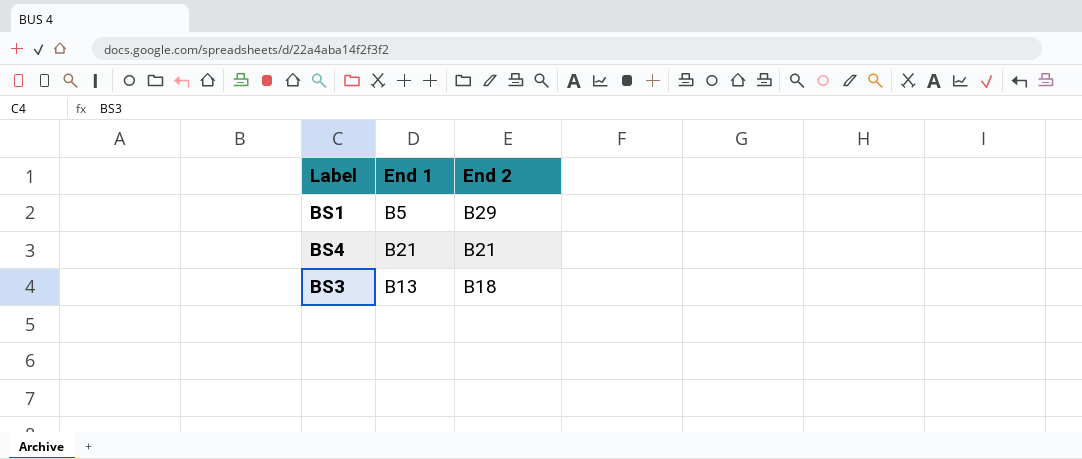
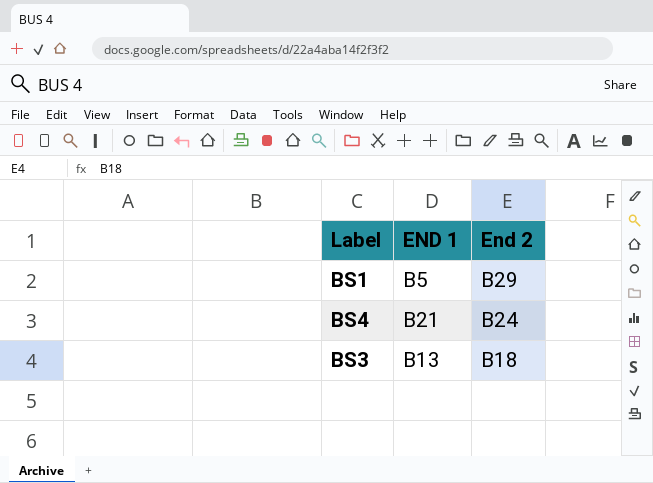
column name: End 1 -> END 1
BS4 | End 2: B21 -> B24

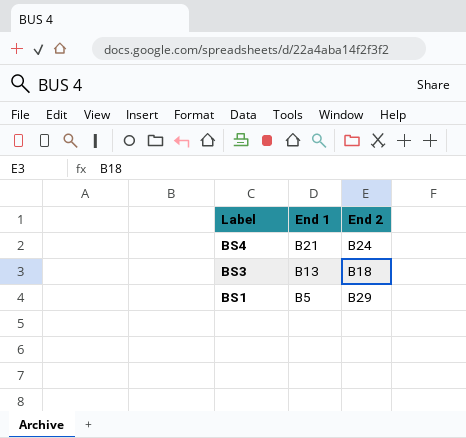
row order: End 2 descending -> Label descending
column name: END 1 -> End 1

